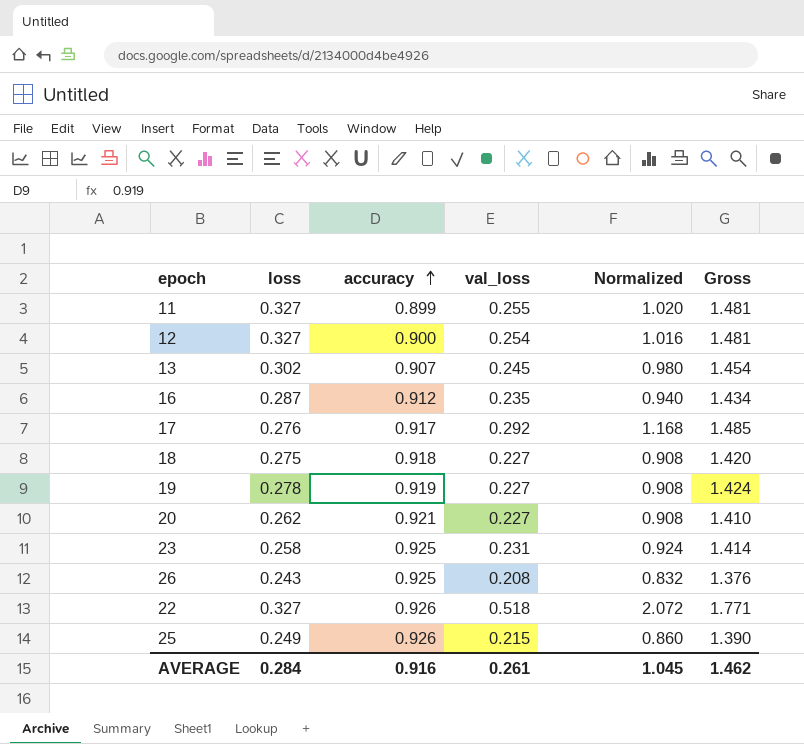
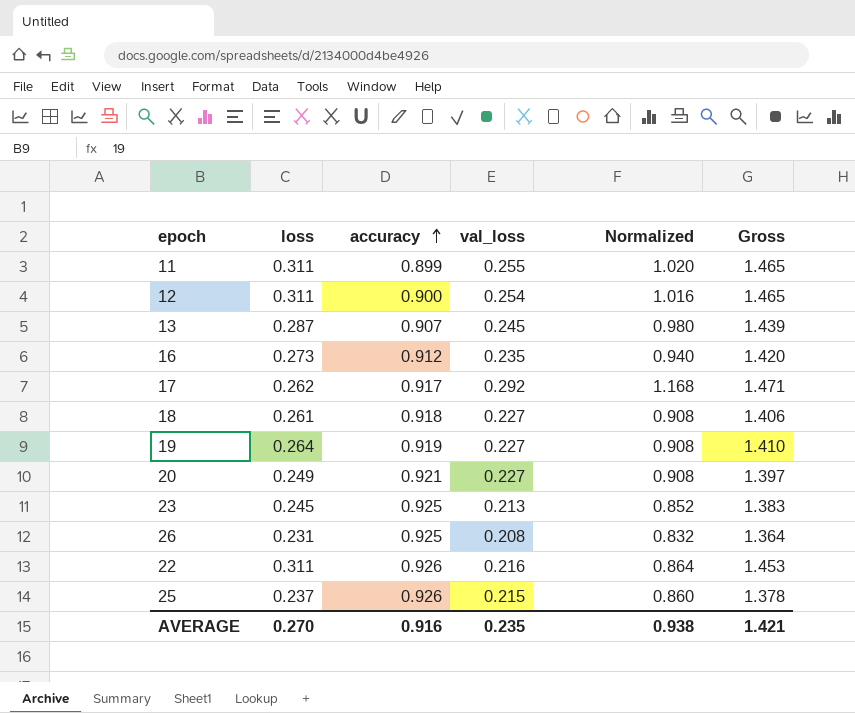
11 | loss: 0.327 -> 0.311
11 | Gross: 1.481 -> 1.465
12 | loss: 0.327 -> 0.311
12 | Gross: 1.481 -> 1.465
13 | loss: 0.302 -> 0.287
13 | Gross: 1.454 -> 1.439
16 | loss: 0.287 -> 0.273
16 | Gross: 1.434 -> 1.420
17 | loss: 0.276 -> 0.262
17 | Gross: 1.485 -> 1.471
18 | loss: 0.275 -> 0.261
18 | Gross: 1.420 -> 1.406
19 | loss: 0.278 -> 0.264
19 | Gross: 1.424 -> 1.410
20 | loss: 0.262 -> 0.249
20 | Gross: 1.410 -> 1.397
23 | loss: 0.258 -> 0.245
23 | val_loss: 0.231 -> 0.213
23 | Normalized: 0.924 -> 0.852
23 | Gross: 1.414 -> 1.383
26 | loss: 0.243 -> 0.231
26 | Gross: 1.376 -> 1.364
22 | loss: 0.327 -> 0.311
22 | val_loss: 0.518 -> 0.216
22 | Normalized: 2.072 -> 0.864
22 | Gross: 1.771 -> 1.453
25 | loss: 0.249 -> 0.237
25 | Gross: 1.390 -> 1.378
AVERAGE | loss: 0.284 -> 0.270
AVERAGE | val_loss: 0.261 -> 0.235
AVERAGE | Normalized: 1.045 -> 0.938
AVERAGE | Gross: 1.462 -> 1.421

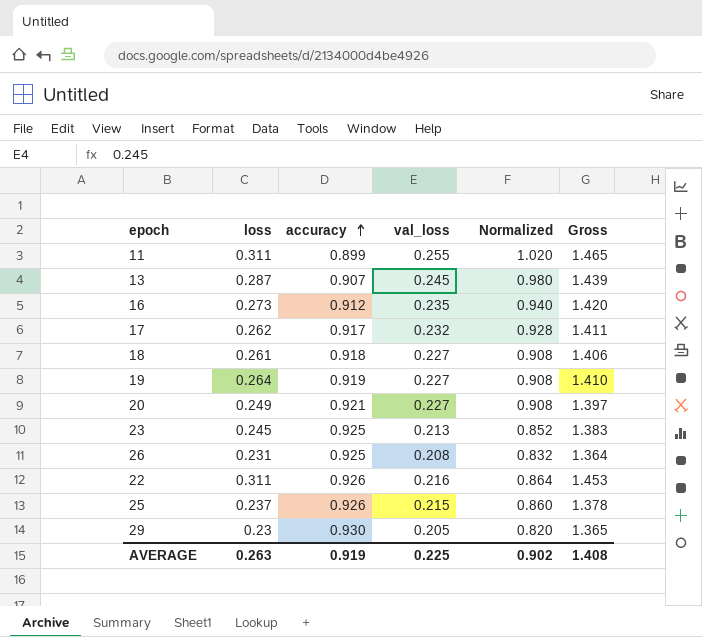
row 12: 0.311 | 0.900 | 0.254 | 1.016 | 1.465 -> none
17 | val_loss: 0.292 -> 0.232
17 | Normalized: 1.168 -> 0.928
17 | Gross: 1.471 -> 1.411
row 29: none -> 0.23 | 0.930 | 0.205 | 0.820 | 1.365
AVERAGE | loss: 0.270 -> 0.263
AVERAGE | accuracy: 0.916 -> 0.919
AVERAGE | val_loss: 0.235 -> 0.225
AVERAGE | Normalized: 0.938 -> 0.902
AVERAGE | Gross: 1.421 -> 1.408

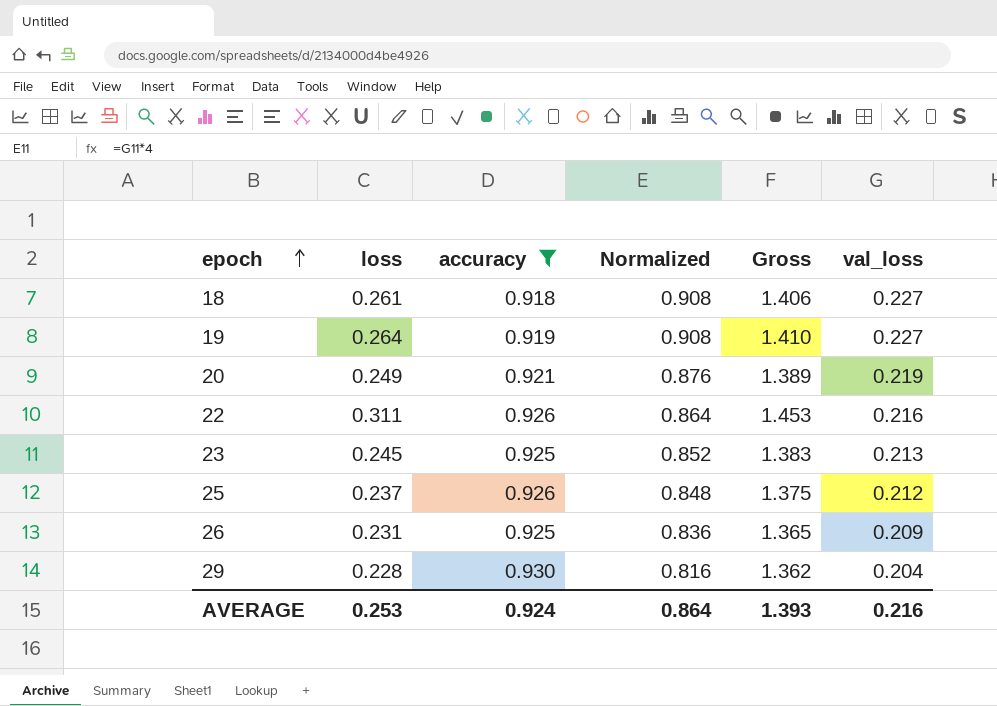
filter: none -> accuracy >= 0.918
row order: accuracy ascending -> epoch ascending
column val_loss | position: 4 -> 6
20 | Normalized: 0.908 -> 0.876
20 | Gross: 1.397 -> 1.389
20 | val_loss: 0.227 -> 0.219
25 | Normalized: 0.860 -> 0.848
25 | Gross: 1.378 -> 1.375
25 | val_loss: 0.215 -> 0.212
26 | Normalized: 0.832 -> 0.836
26 | Gross: 1.364 -> 1.365
26 | val_loss: 0.208 -> 0.209
29 | loss: 0.23 -> 0.228
29 | Normalized: 0.820 -> 0.816
29 | Gross: 1.365 -> 1.362
29 | val_loss: 0.205 -> 0.204
AVERAGE | loss: 0.263 -> 0.253
AVERAGE | accuracy: 0.919 -> 0.924
AVERAGE | Normalized: 0.902 -> 0.864
AVERAGE | Gross: 1.408 -> 1.393
AVERAGE | val_loss: 0.225 -> 0.216

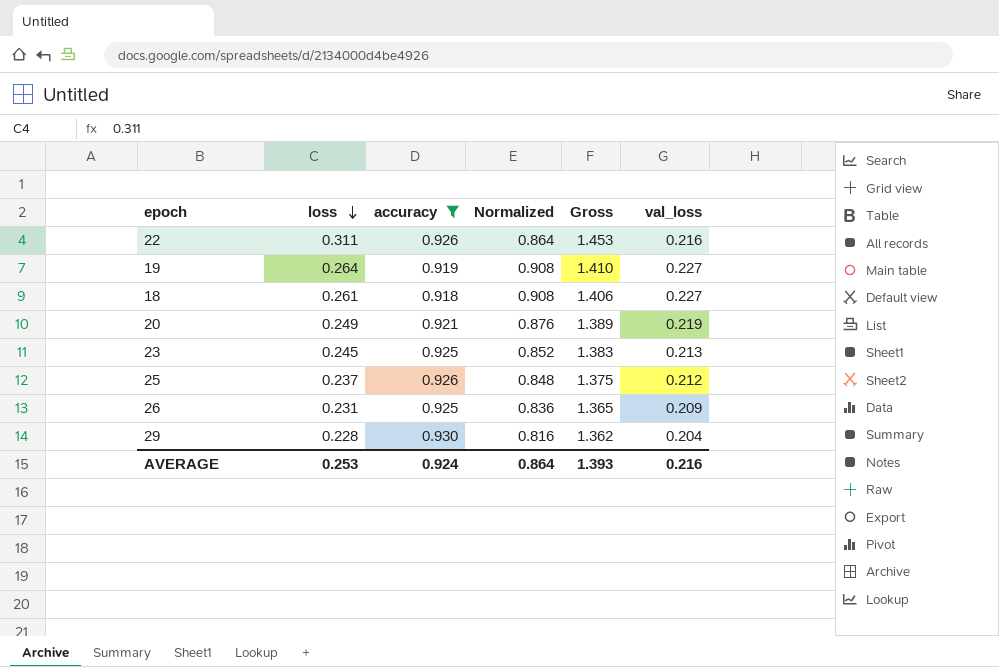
row order: epoch ascending -> loss descending

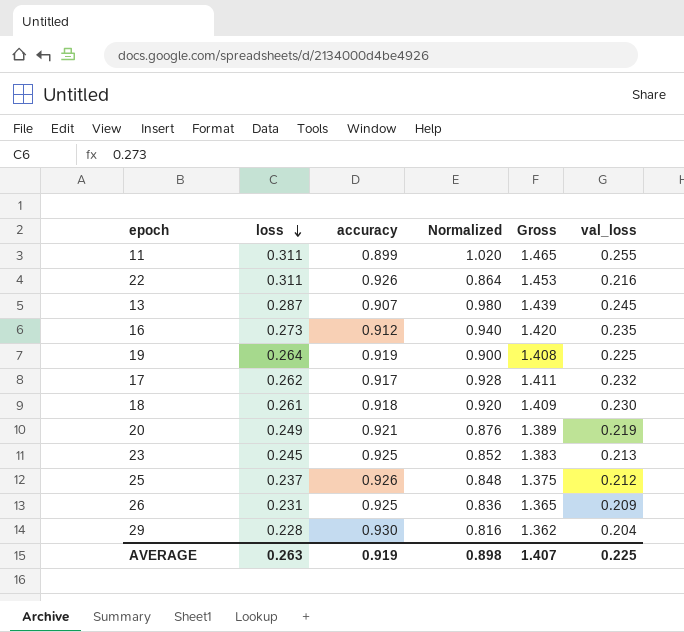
filter: accuracy >= 0.918 -> none
19 | Normalized: 0.908 -> 0.900
19 | Gross: 1.410 -> 1.408
19 | val_loss: 0.227 -> 0.225
18 | Normalized: 0.908 -> 0.920
18 | Gross: 1.406 -> 1.409
18 | val_loss: 0.227 -> 0.230
AVERAGE | loss: 0.253 -> 0.263
AVERAGE | accuracy: 0.924 -> 0.919
AVERAGE | Normalized: 0.864 -> 0.898
AVERAGE | Gross: 1.393 -> 1.407
AVERAGE | val_loss: 0.216 -> 0.225

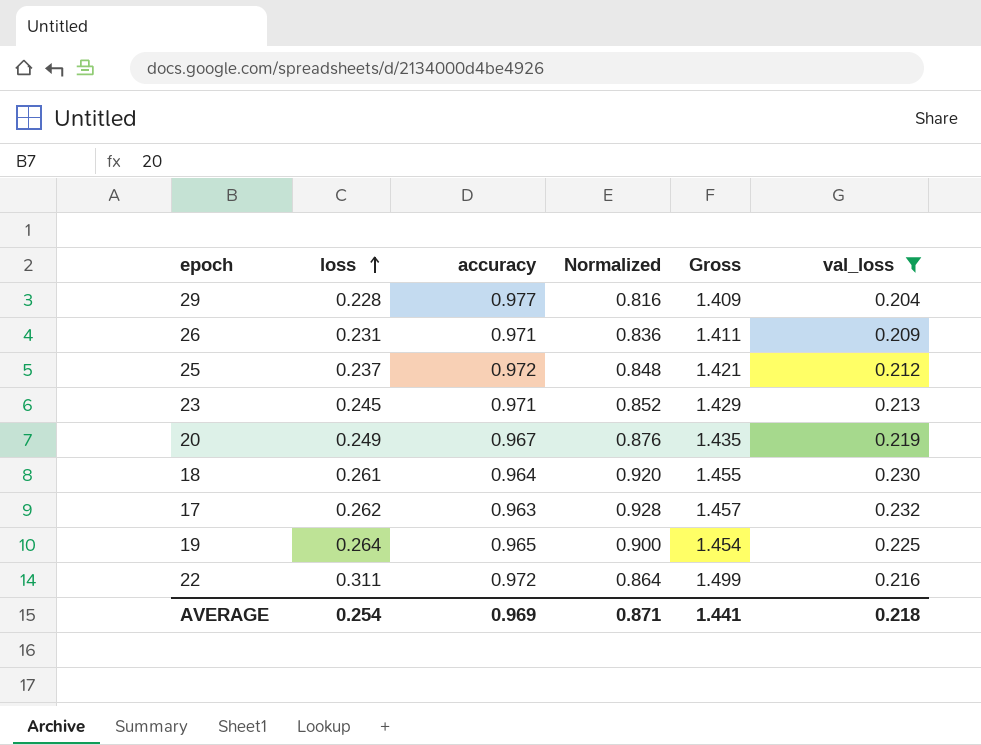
filter: none -> val_loss <= 0.232
row order: loss descending -> loss ascending
29 | accuracy: 0.930 -> 0.977
29 | Gross: 1.362 -> 1.409
26 | accuracy: 0.925 -> 0.971
26 | Gross: 1.365 -> 1.411
25 | accuracy: 0.926 -> 0.972
25 | Gross: 1.375 -> 1.421
23 | accuracy: 0.925 -> 0.971
23 | Gross: 1.383 -> 1.429
20 | accuracy: 0.921 -> 0.967
20 | Gross: 1.389 -> 1.435
18 | accuracy: 0.918 -> 0.964
18 | Gross: 1.409 -> 1.455
17 | accuracy: 0.917 -> 0.963
17 | Gross: 1.411 -> 1.457
19 | accuracy: 0.919 -> 0.965
19 | Gross: 1.408 -> 1.454
22 | accuracy: 0.926 -> 0.972
22 | Gross: 1.453 -> 1.499
AVERAGE | loss: 0.263 -> 0.254
AVERAGE | accuracy: 0.919 -> 0.969
AVERAGE | Normalized: 0.898 -> 0.871
AVERAGE | Gross: 1.407 -> 1.441
AVERAGE | val_loss: 0.225 -> 0.218

